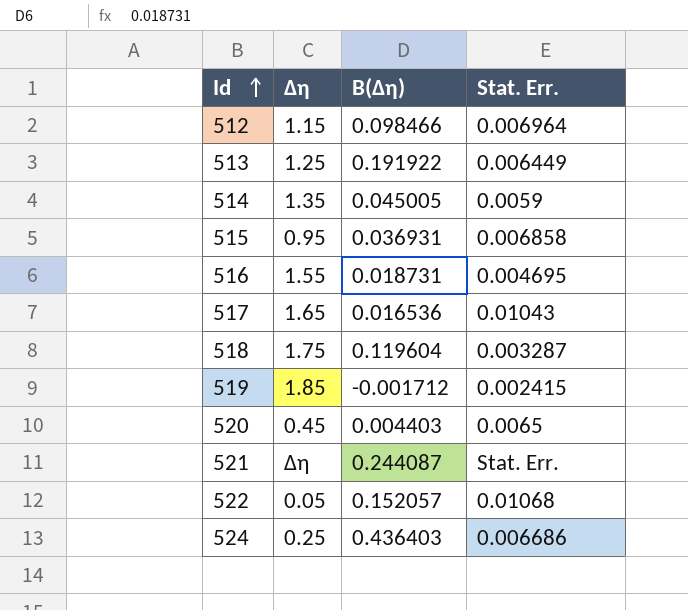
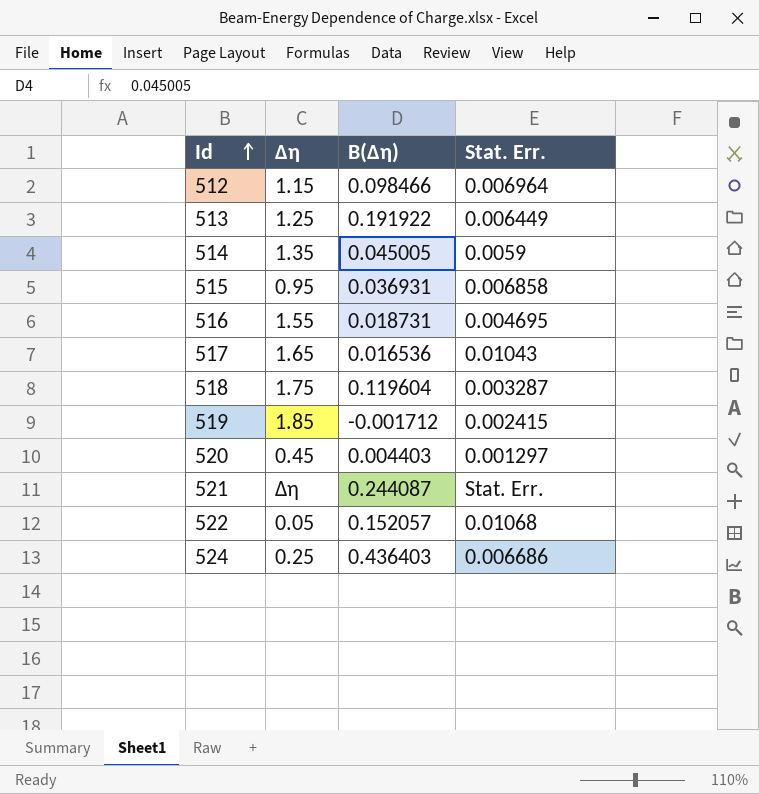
520 | Stat. Err.: 0.0065 -> 0.001297

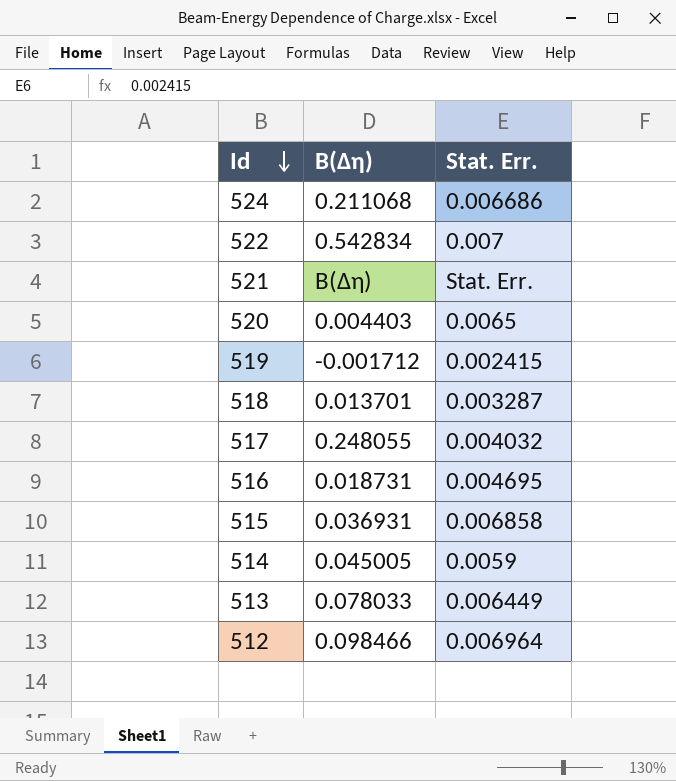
row order: Id ascending -> Id descending
column Δη | position: 2 -> none
524 | B(Δη): 0.436403 -> 0.211068
522 | B(Δη): 0.152057 -> 0.542834
522 | Stat. Err.: 0.01068 -> 0.007
521 | B(Δη): 0.244087 -> B(Δη)
520 | Stat. Err.: 0.001297 -> 0.0065
518 | B(Δη): 0.119604 -> 0.013701
517 | B(Δη): 0.016536 -> 0.248055
517 | Stat. Err.: 0.01043 -> 0.004032
513 | B(Δη): 0.191922 -> 0.078033

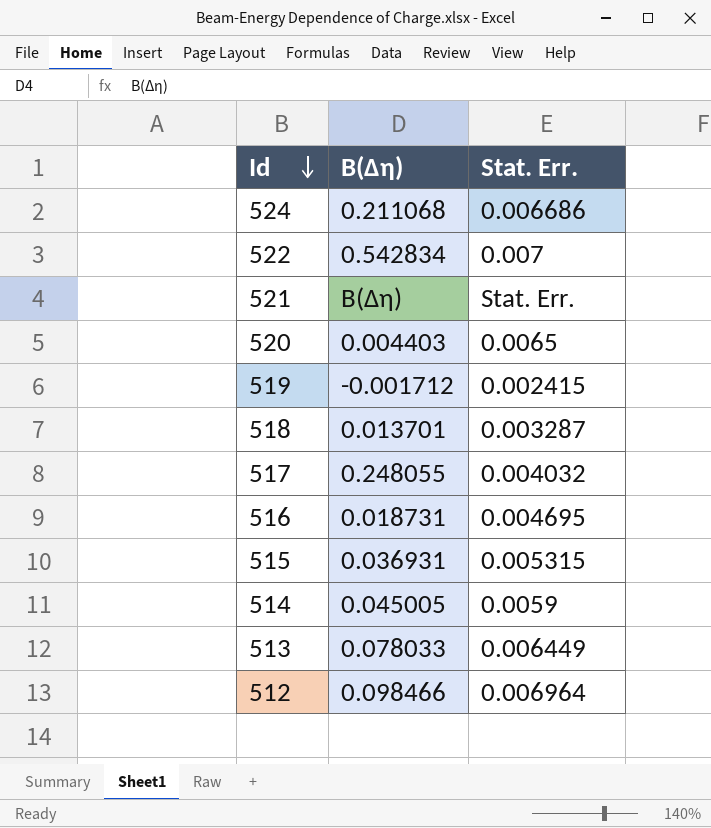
515 | Stat. Err.: 0.006858 -> 0.005315

